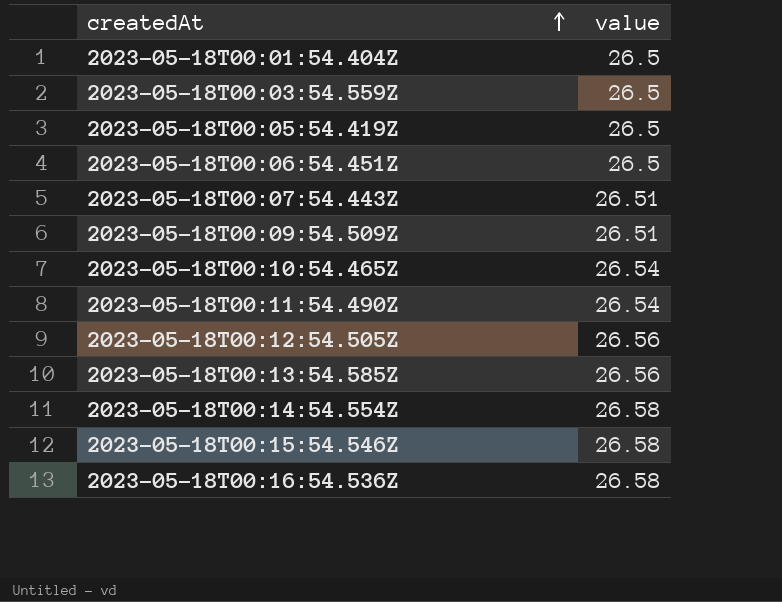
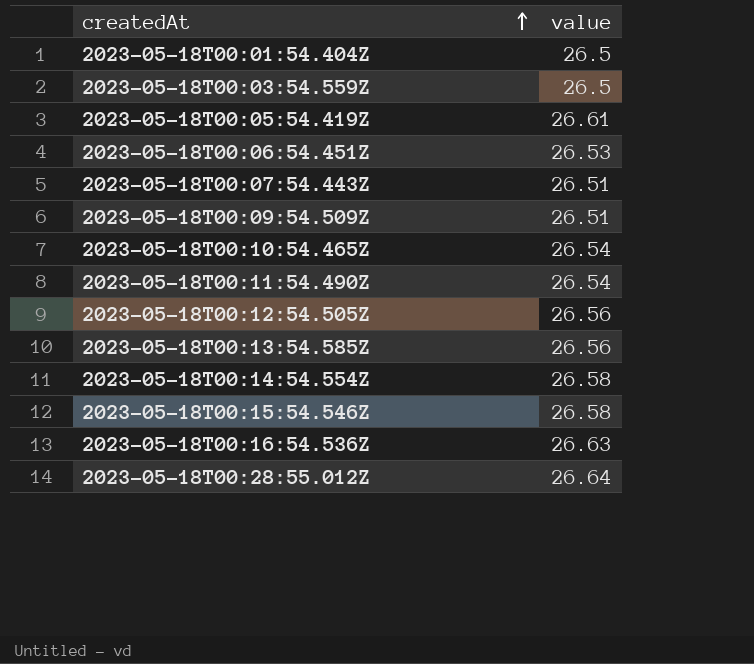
2023-05-18T00:05:54.419Z | value: 26.5 -> 26.61
2023-05-18T00:06:54.451Z | value: 26.5 -> 26.53
2023-05-18T00:16:54.536Z | value: 26.58 -> 26.63
row 2023-05-18T00:28:55.012Z: none -> 26.64

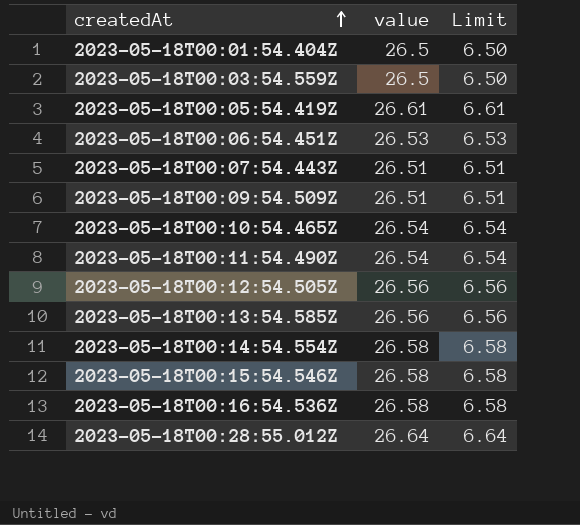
column Limit | formula: none -> [value] - 20
2023-05-18T00:16:54.536Z | value: 26.63 -> 26.58

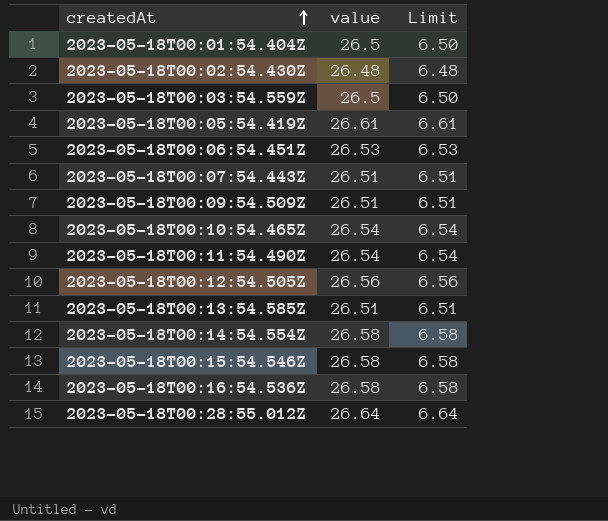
row 2023-05-18T00:02:54.430Z: none -> 26.48 | 6.48
2023-05-18T00:13:54.585Z | value: 26.56 -> 26.51
2023-05-18T00:13:54.585Z | Limit: 6.56 -> 6.51

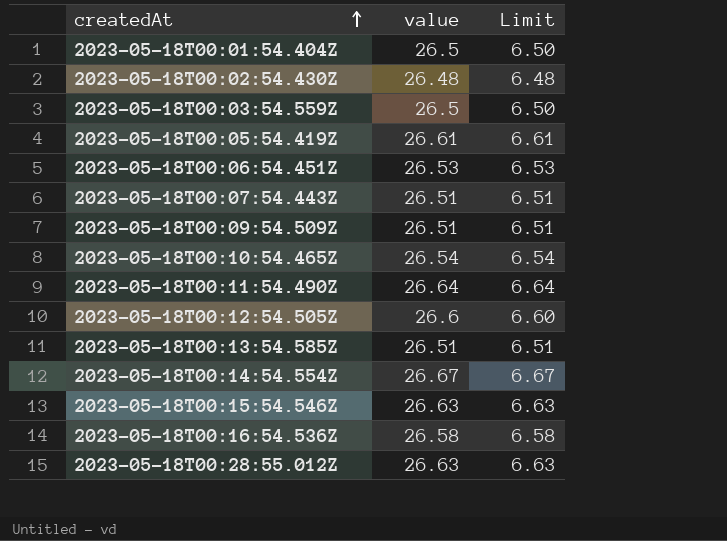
2023-05-18T00:11:54.490Z | value: 26.54 -> 26.64
2023-05-18T00:11:54.490Z | Limit: 6.54 -> 6.64
2023-05-18T00:12:54.505Z | value: 26.56 -> 26.6
2023-05-18T00:12:54.505Z | Limit: 6.56 -> 6.60
2023-05-18T00:14:54.554Z | value: 26.58 -> 26.67
2023-05-18T00:14:54.554Z | Limit: 6.58 -> 6.67
2023-05-18T00:15:54.546Z | value: 26.58 -> 26.63
2023-05-18T00:15:54.546Z | Limit: 6.58 -> 6.63
2023-05-18T00:28:55.012Z | value: 26.64 -> 26.63
2023-05-18T00:28:55.012Z | Limit: 6.64 -> 6.63

